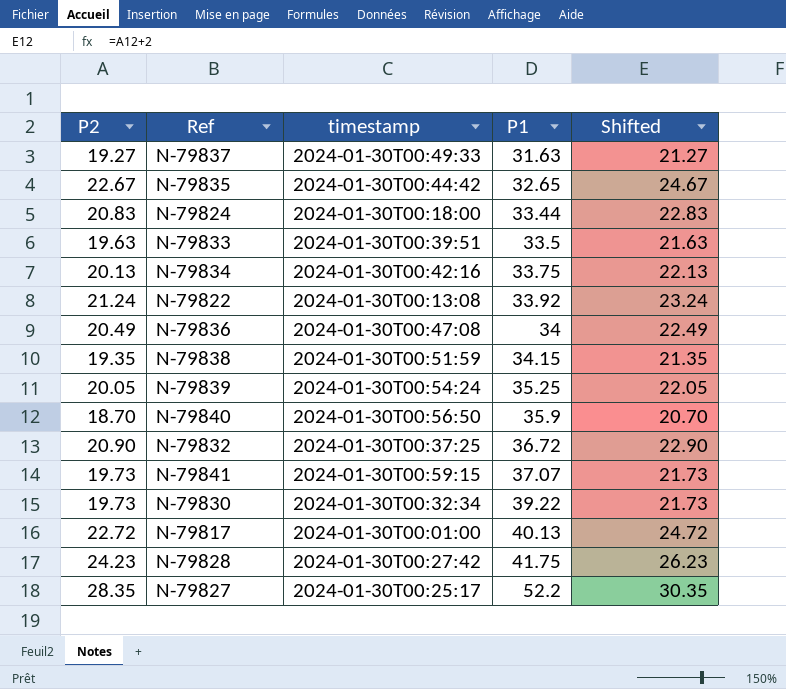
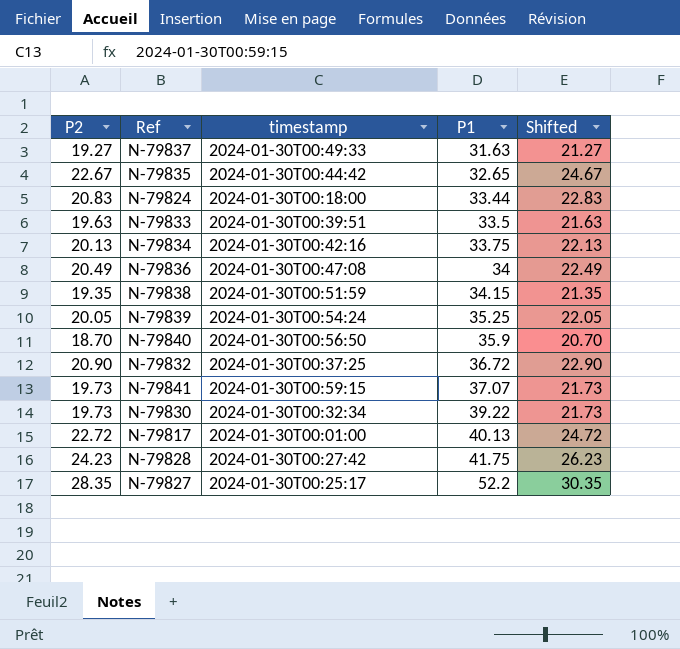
row N-79822: 21.24 | 2024-01-30T00:13:08 | 33.92 | 23.24 -> none

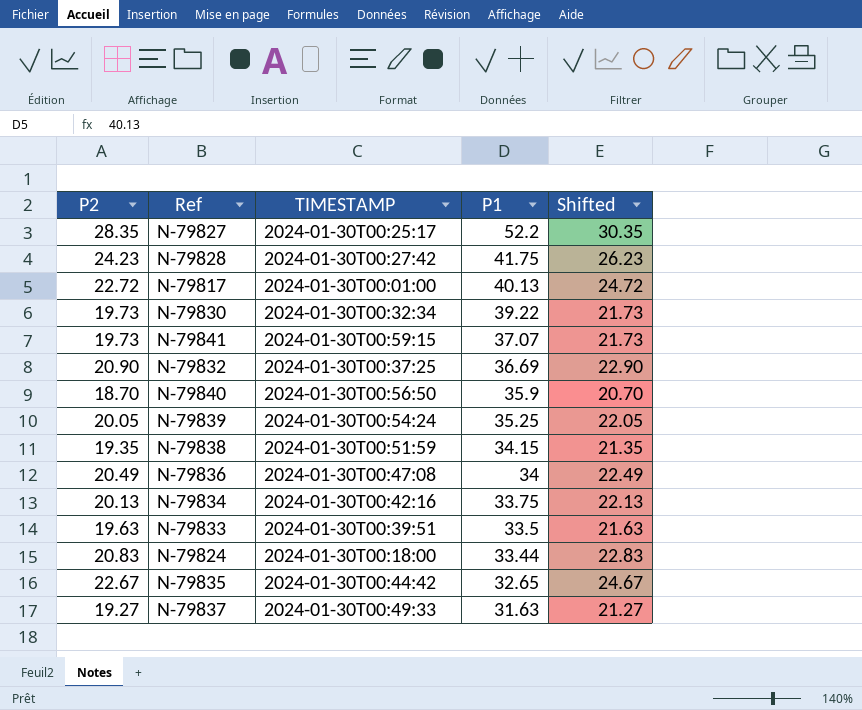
row order: P1 ascending -> P1 descending
column name: timestamp -> TIMESTAMP
N-79832 | P1: 36.72 -> 36.69

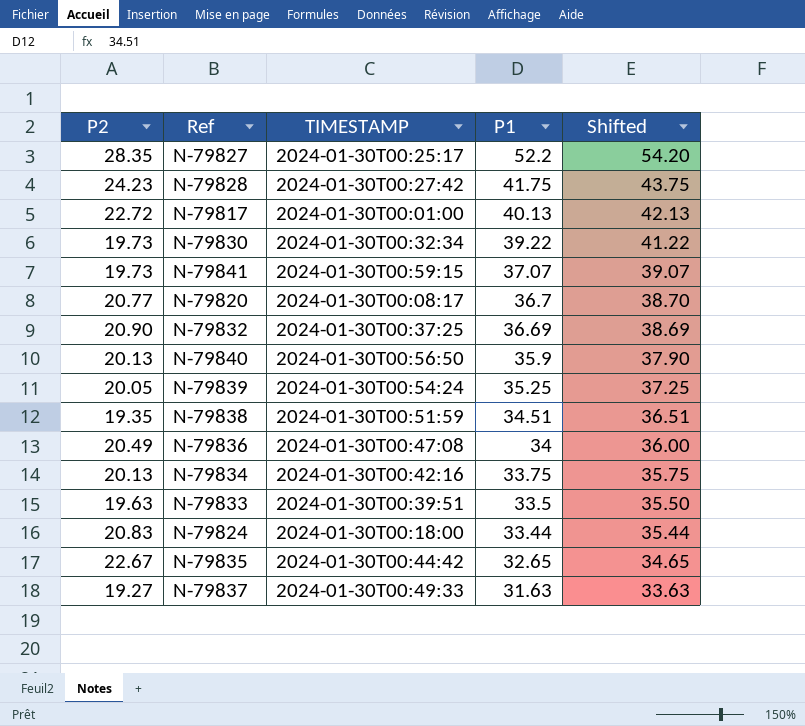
column Shifted | formula: [P2] + 2 -> [P1] + 2
row N-79820: none -> 20.77 | 2024-01-30T00:08:17 | 36.7 | 38.70
N-79840 | P2: 18.70 -> 20.13
N-79838 | P1: 34.15 -> 34.51

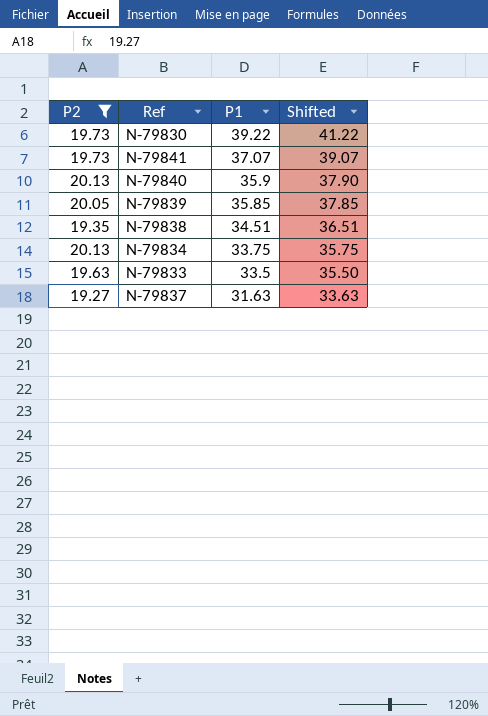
filter: none -> P2 <= 20.13
column TIMESTAMP | position: 3 -> none
N-79839 | P1: 35.25 -> 35.85
N-79839 | Shifted: 37.25 -> 37.85

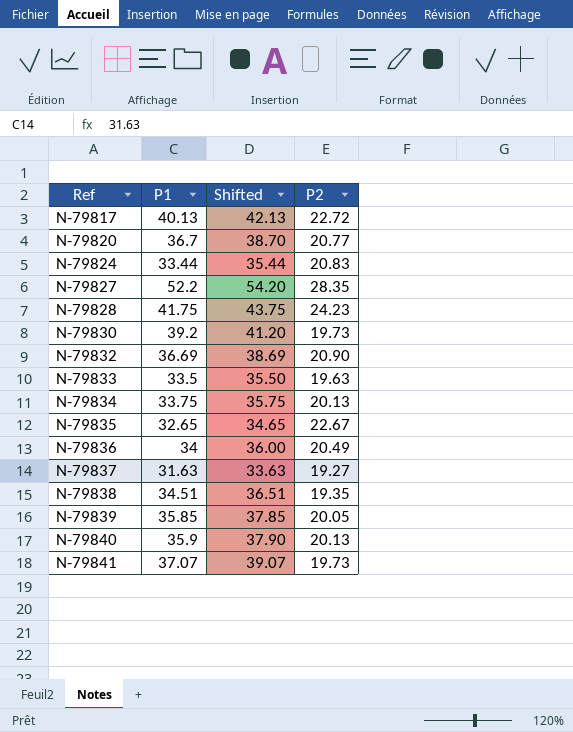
filter: P2 <= 20.13 -> none
row order: P1 descending -> Ref ascending
column P2 | position: 1 -> 4
N-79830 | P1: 39.22 -> 39.2
N-79830 | Shifted: 41.22 -> 41.20

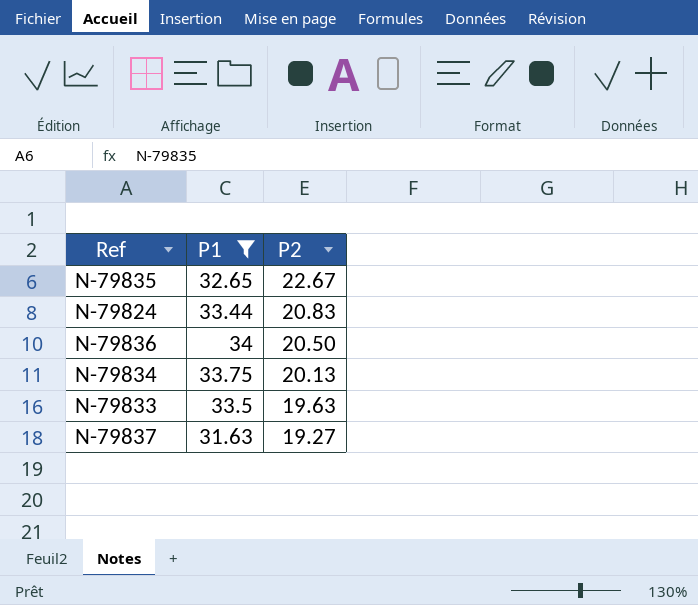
filter: none -> P1 <= 34
row order: Ref ascending -> P2 descending
column Shifted | formula: [P1] + 2 -> none
N-79836 | P2: 20.49 -> 20.50

